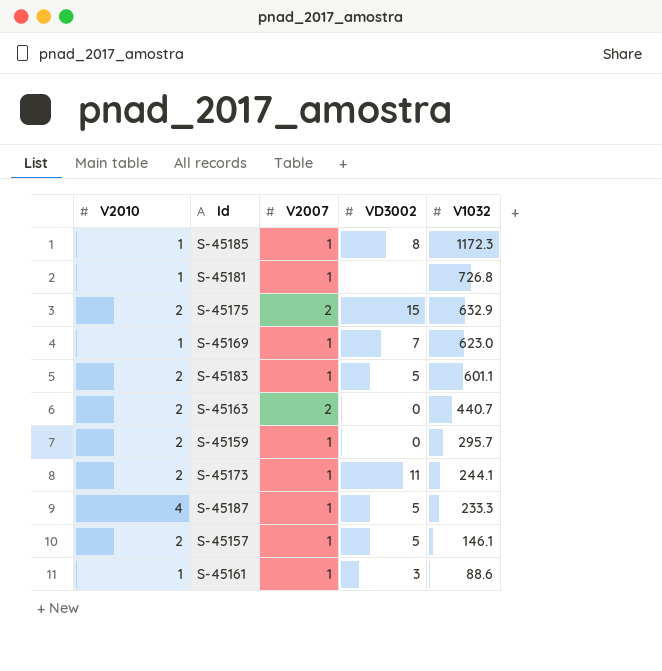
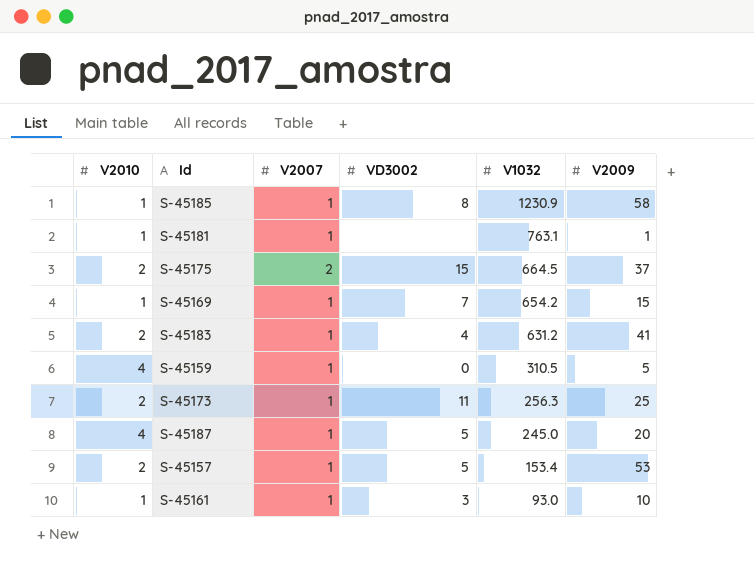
column V2009 | position: none -> 6
row S-45163: 2 | 2 | 0 | 440.7 -> none
S-45185 | V1032: 1172.3 -> 1230.9
S-45181 | V1032: 726.8 -> 763.1
S-45175 | V1032: 632.9 -> 664.5
S-45169 | V1032: 623.0 -> 654.2
S-45183 | VD3002: 5 -> 4
S-45183 | V1032: 601.1 -> 631.2
S-45159 | V2010: 2 -> 4
S-45159 | V1032: 295.7 -> 310.5
S-45173 | V1032: 244.1 -> 256.3
S-45187 | V1032: 233.3 -> 245.0
S-45157 | V1032: 146.1 -> 153.4
S-45161 | V1032: 88.6 -> 93.0

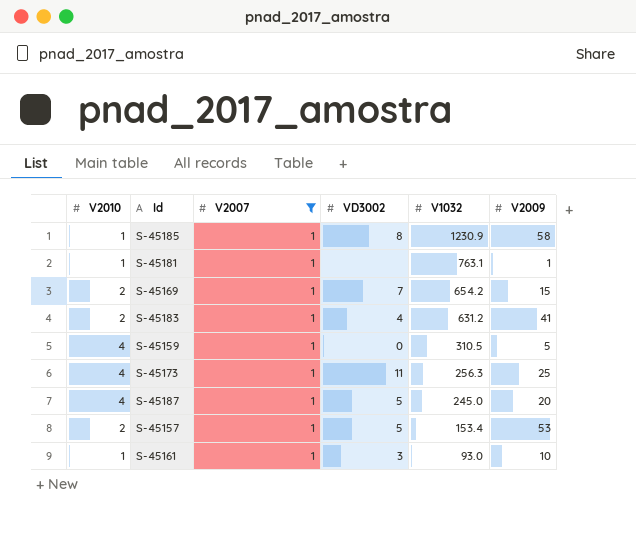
filter: none -> V2007 = 1
S-45169 | V2010: 1 -> 2
S-45173 | V2010: 2 -> 4

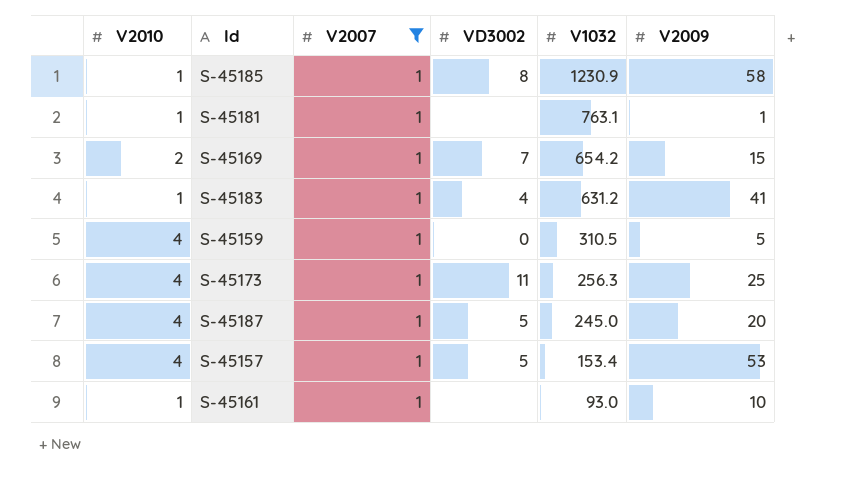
S-45183 | V2010: 2 -> 1
S-45157 | V2010: 2 -> 4
S-45161 | VD3002: 3 -> none

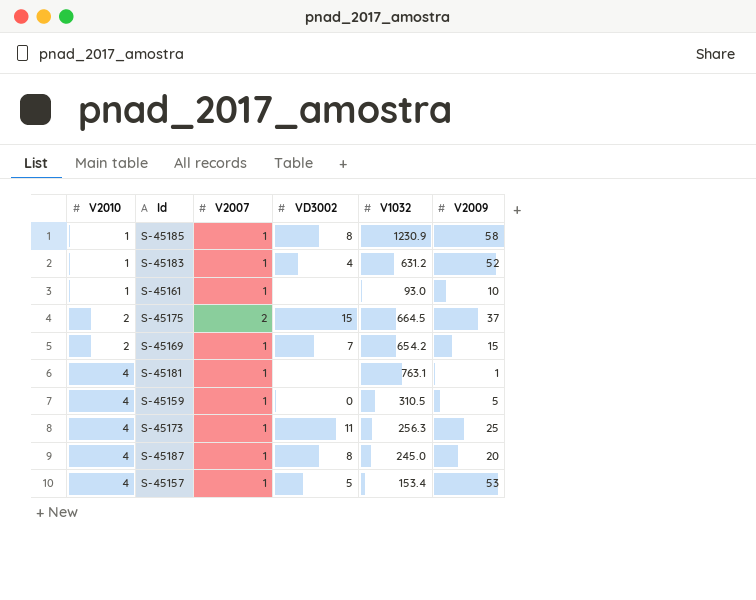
filter: V2007 = 1 -> none
row order: V1032 descending -> V2010 ascending
S-45183 | V2009: 41 -> 52
S-45181 | V2010: 1 -> 4
S-45187 | VD3002: 5 -> 8

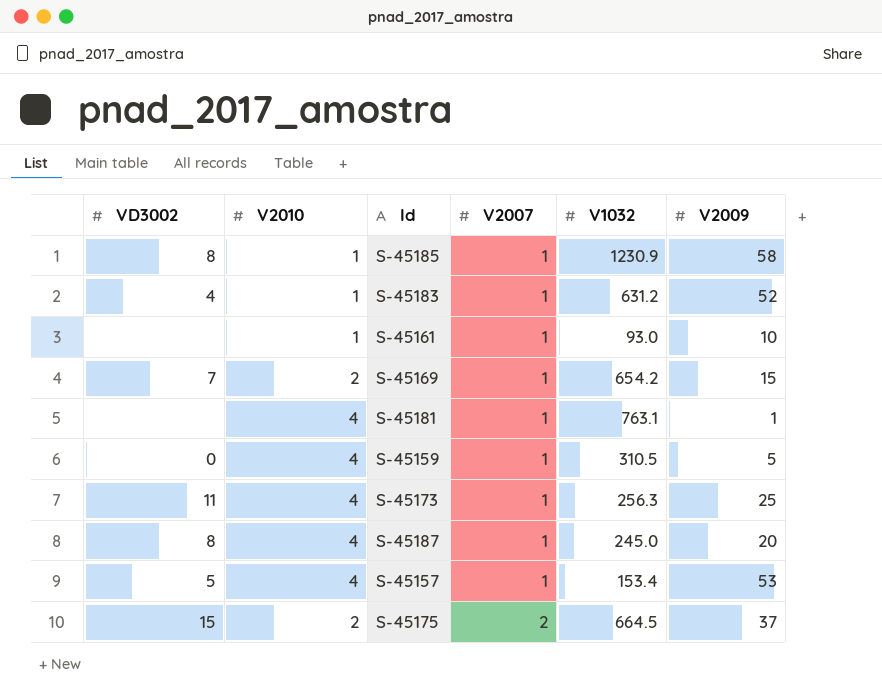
row order: V2010 ascending -> V2007 ascending
column VD3002 | position: 4 -> 1

